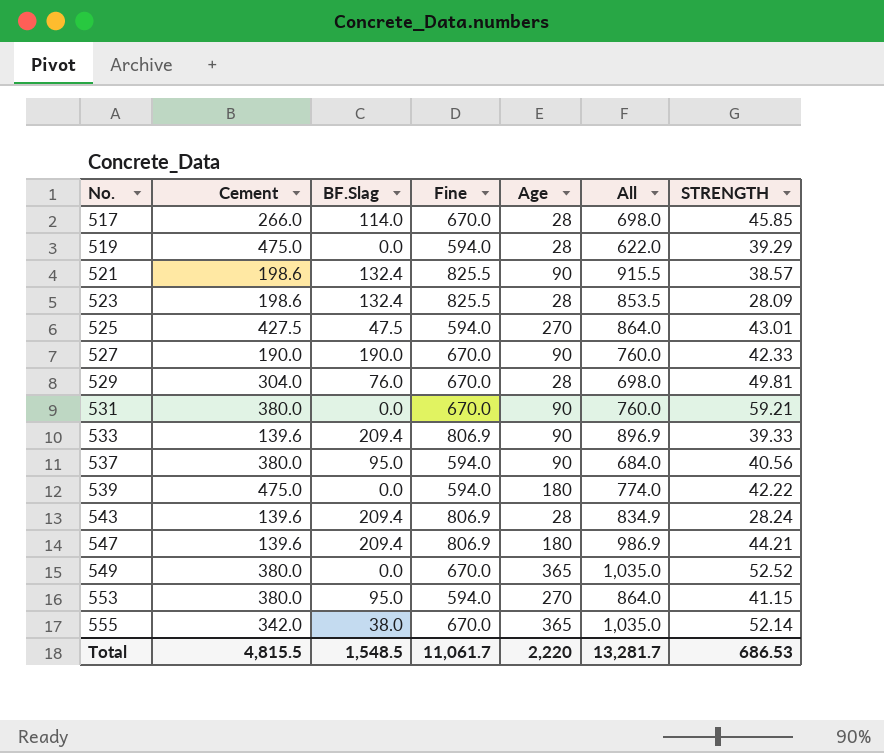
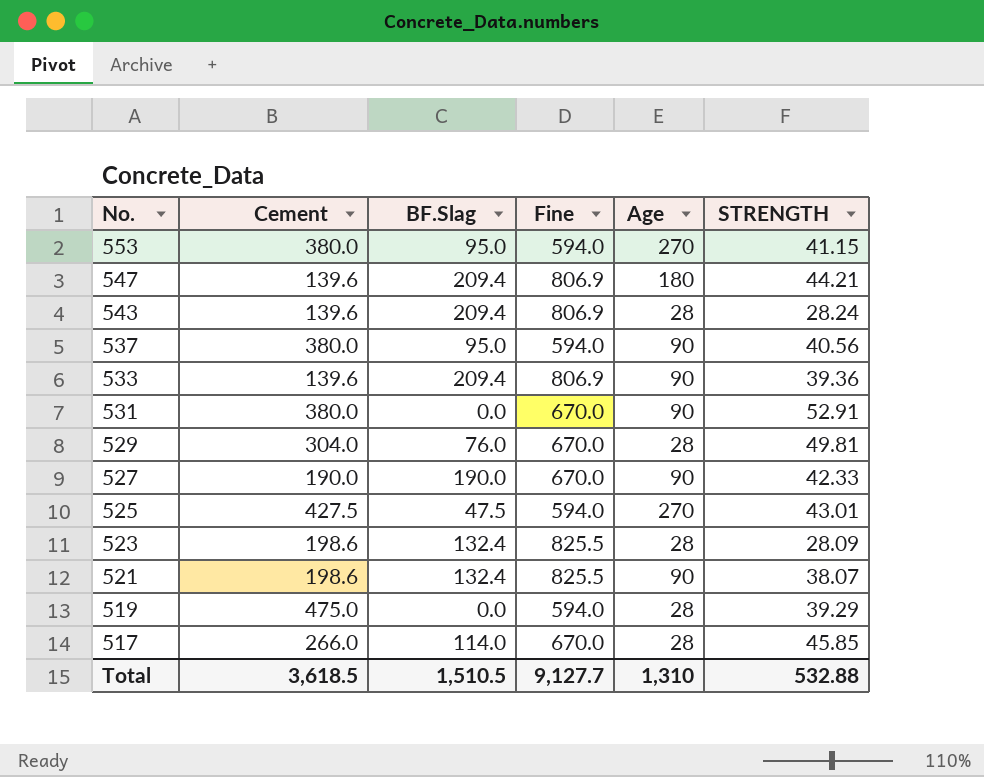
row order: No. ascending -> No. descending
column All | formula: [Fine] + [Age] -> none
row 539: 475.0 | 0.0 | 594.0 | 180 | 774.0 | 42.22 -> none
row 549: 380.0 | 0.0 | 670.0 | 365 | 1,035.0 | 52.52 -> none
row 555: 342.0 | 38.0 | 670.0 | 365 | 1,035.0 | 52.14 -> none
533 | STRENGTH: 39.33 -> 39.36
531 | STRENGTH: 59.21 -> 52.91
521 | STRENGTH: 38.57 -> 38.07
Total | Cement: 4,815.5 -> 3,618.5
Total | BF.Slag: 1,548.5 -> 1,510.5
Total | Fine: 11,061.7 -> 9,127.7
Total | Age: 2,220 -> 1,310
Total | STRENGTH: 686.53 -> 532.88

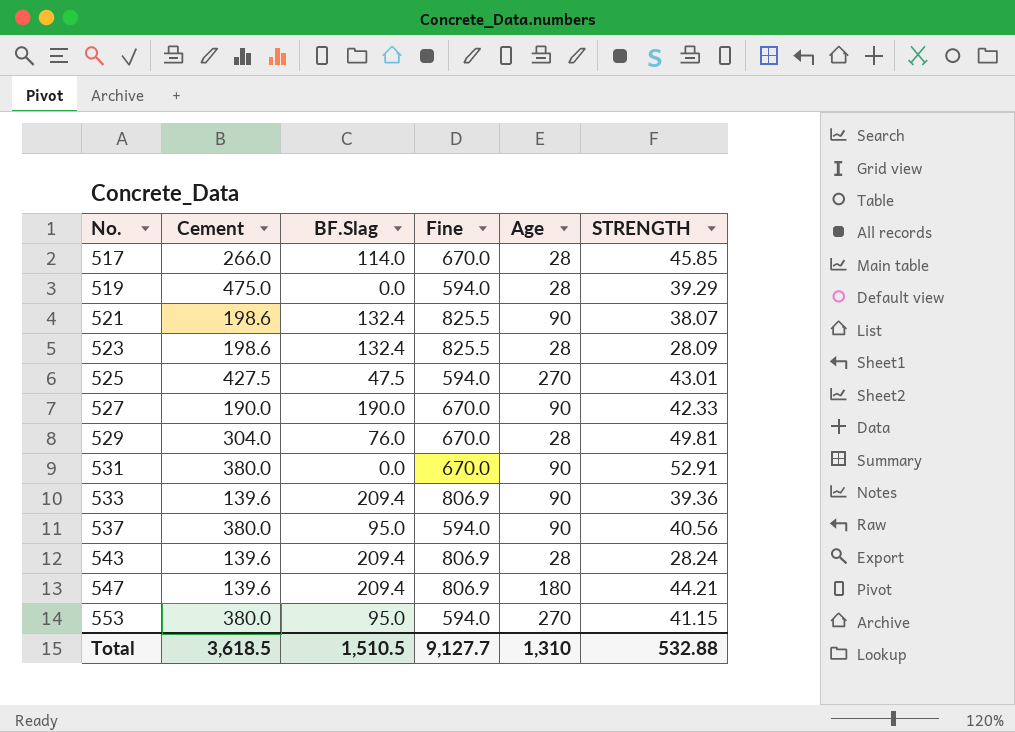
row order: No. descending -> No. ascending

